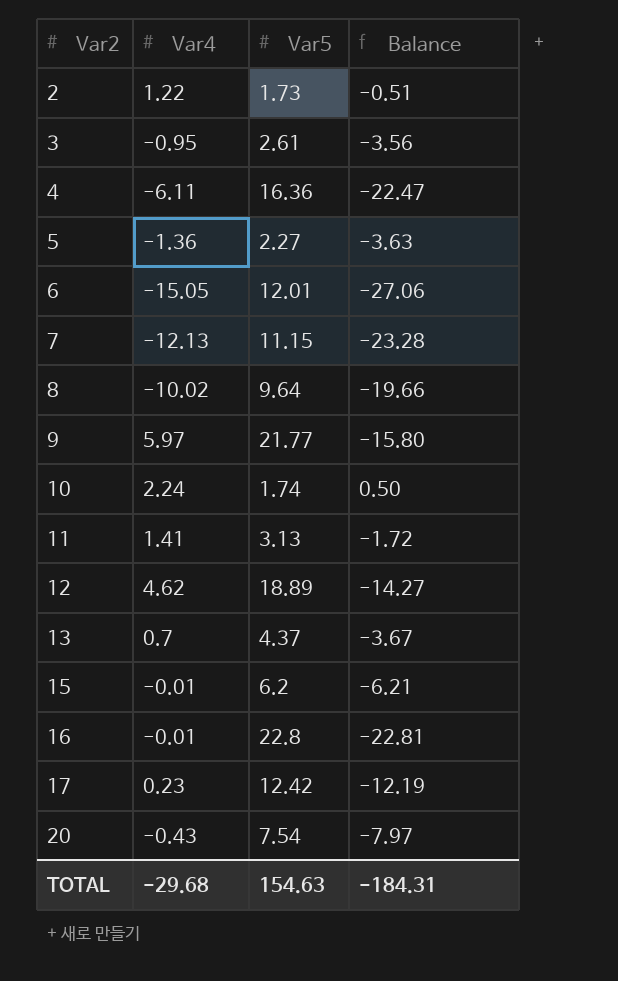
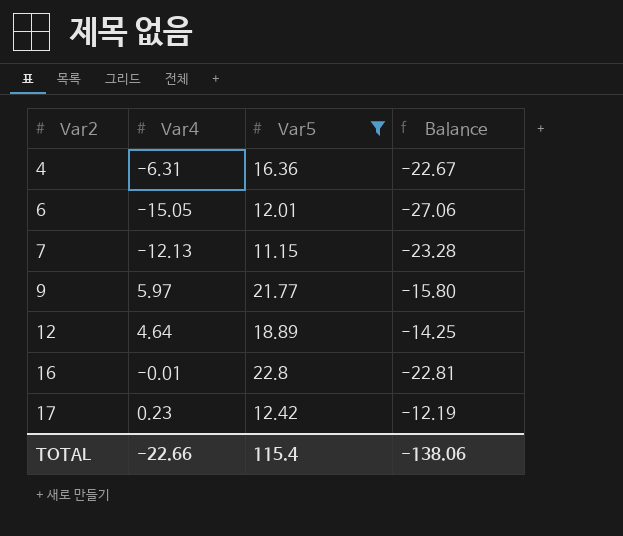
filter: none -> Var5 >= 11.15
4 | Var4: -6.11 -> -6.31
4 | Balance: -22.47 -> -22.67
12 | Var4: 4.62 -> 4.64
12 | Balance: -14.27 -> -14.25
TOTAL | Var4: -29.68 -> -22.66
TOTAL | Var5: 154.63 -> 115.4
TOTAL | Balance: -184.31 -> -138.06

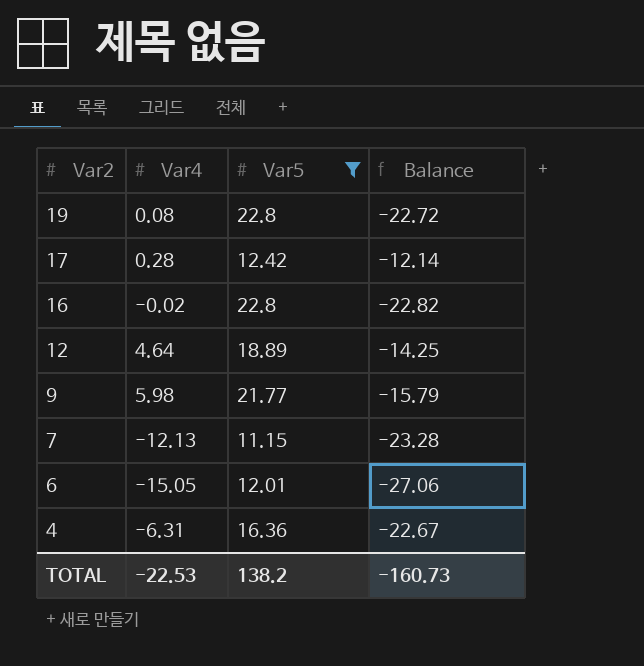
row order: Var2 ascending -> Var2 descending
row 19: none -> 0.08 | 22.8 | -22.72
17 | Var4: 0.23 -> 0.28
17 | Balance: -12.19 -> -12.14
16 | Var4: -0.01 -> -0.02
16 | Balance: -22.81 -> -22.82
9 | Var4: 5.97 -> 5.98
9 | Balance: -15.80 -> -15.79
TOTAL | Var4: -22.66 -> -22.53
TOTAL | Var5: 115.4 -> 138.2
TOTAL | Balance: -138.06 -> -160.73

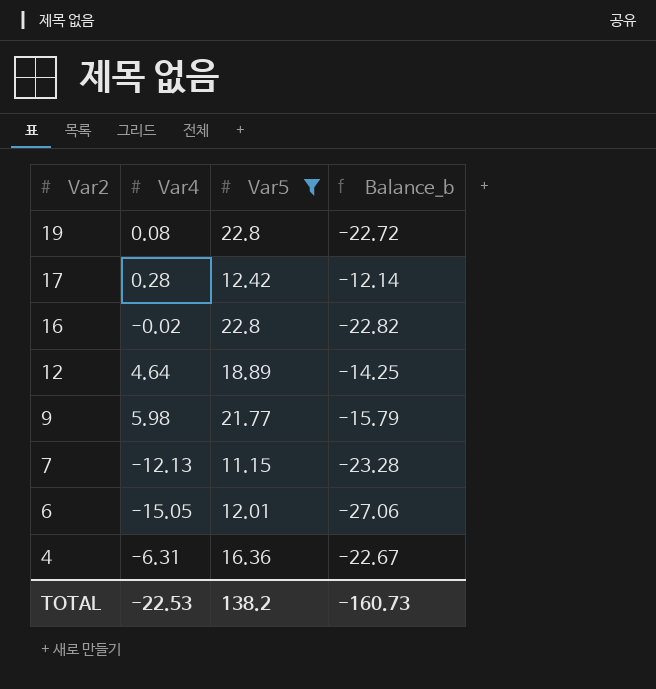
column name: Balance -> Balance_b

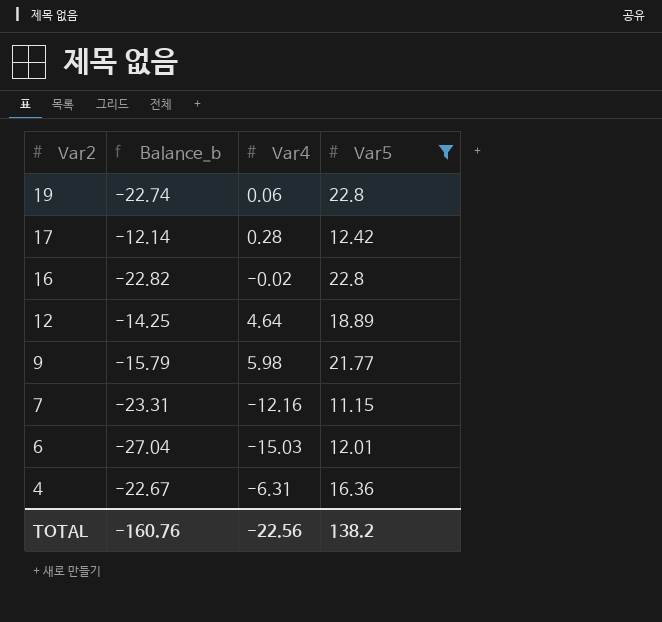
column Balance_b | position: 4 -> 2
19 | Balance_b: -22.72 -> -22.74
19 | Var4: 0.08 -> 0.06
7 | Balance_b: -23.28 -> -23.31
7 | Var4: -12.13 -> -12.16
6 | Balance_b: -27.06 -> -27.04
6 | Var4: -15.05 -> -15.03
TOTAL | Balance_b: -160.73 -> -160.76
TOTAL | Var4: -22.53 -> -22.56

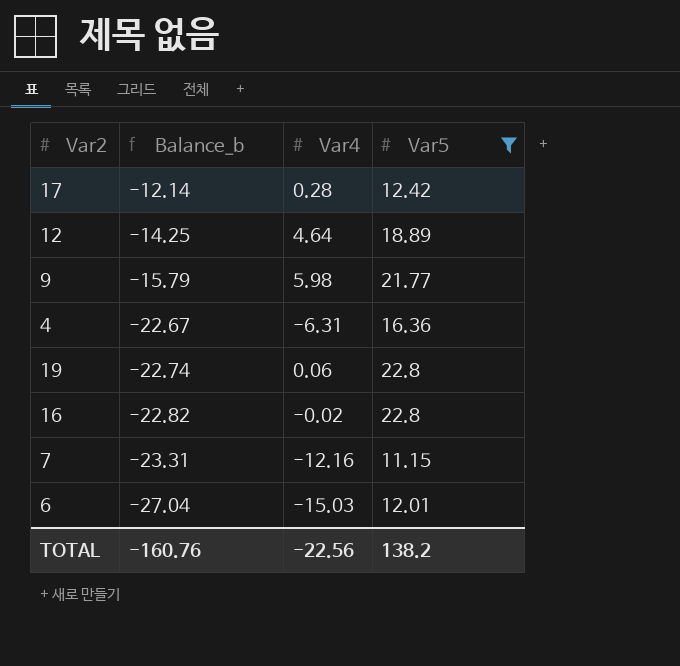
row order: Var2 descending -> Balance_b descending

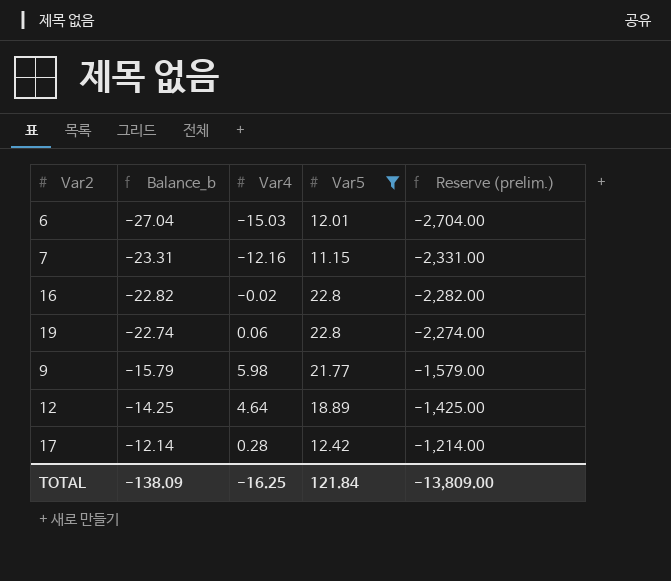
row order: Balance_b descending -> Balance_b ascending
column Reserve (prelim.) | formula: none -> [Balance_b] * 100
row 4: -22.67 | -6.31 | 16.36 -> none
TOTAL | Balance_b: -160.76 -> -138.09
TOTAL | Var4: -22.56 -> -16.25
TOTAL | Var5: 138.2 -> 121.84

